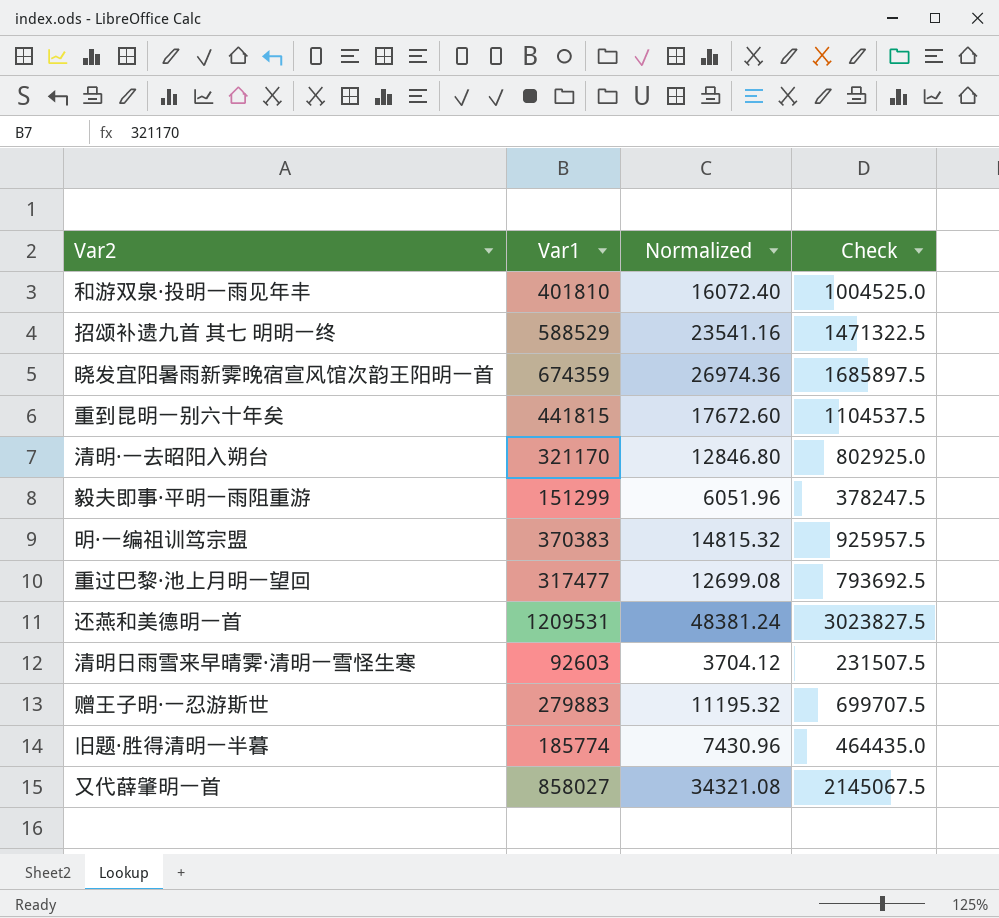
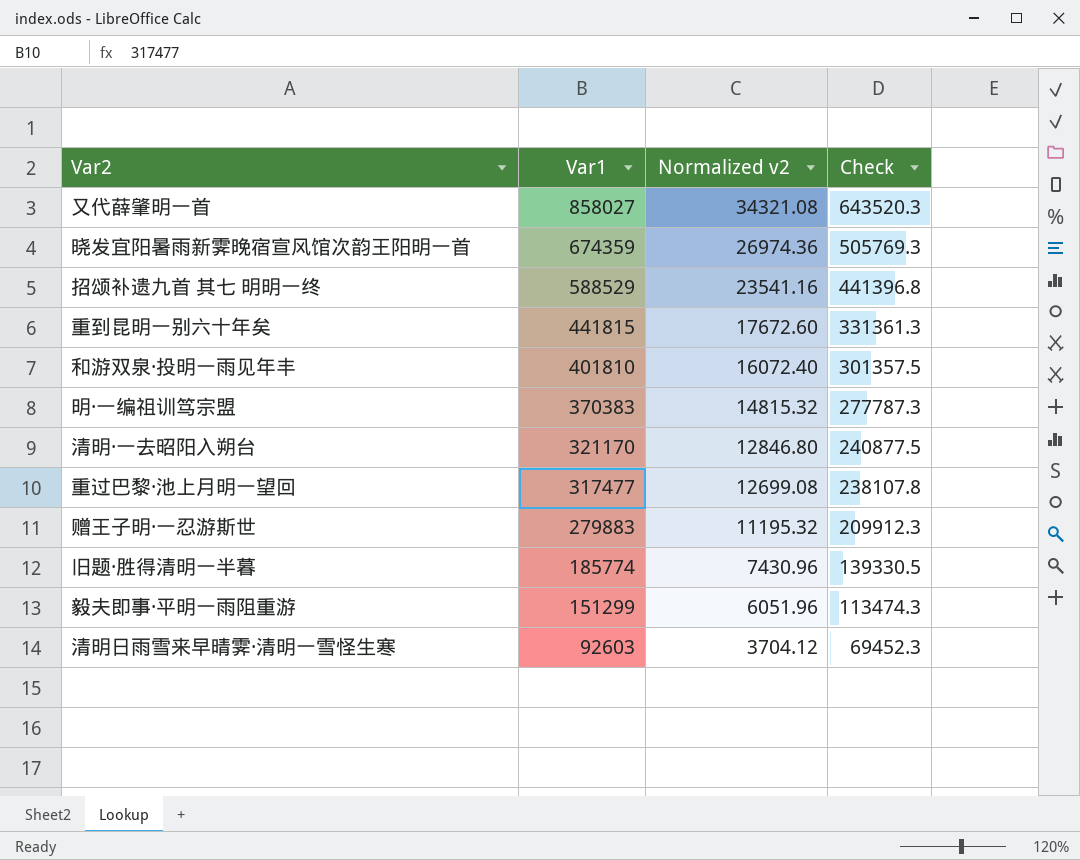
row order: none -> Var1 descending
column name: Normalized -> Normalized v2
column Check | formula: [Var1] * 2.5 -> [Var1] * 0.75
row 还燕和美德明一首: 1209531 | 48381.24 | 3023827.5 -> none

